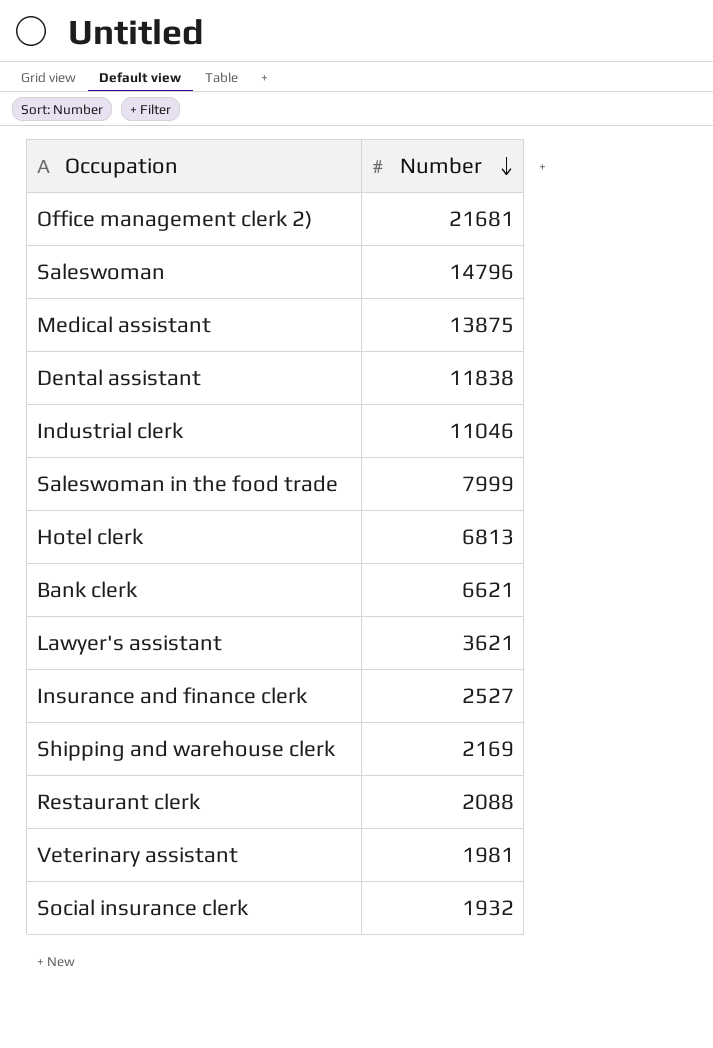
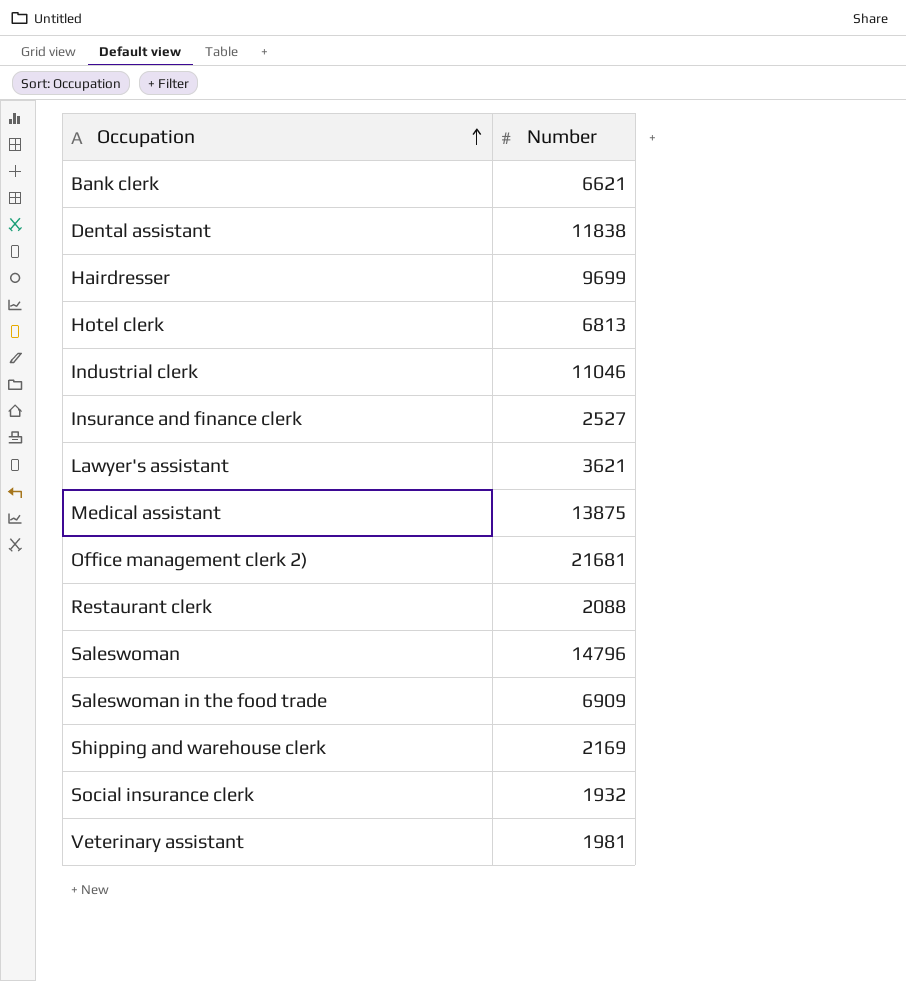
row order: Number descending -> Occupation ascending
row Hairdresser: none -> 9699
Saleswoman in the food trade | Number: 7999 -> 6909

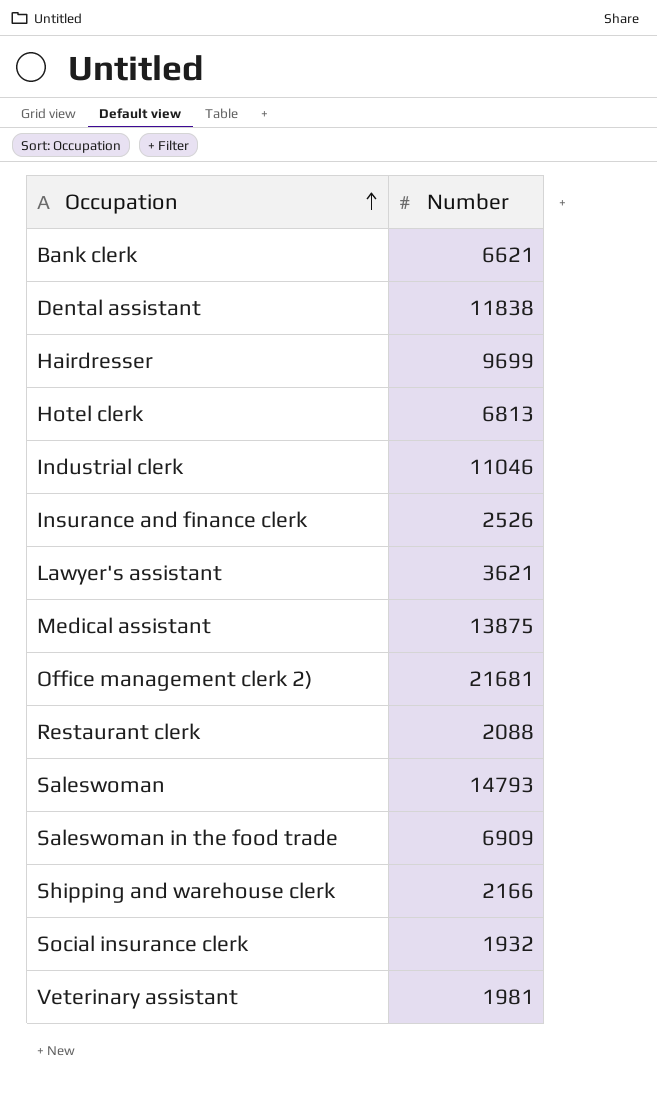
Insurance and finance clerk | Number: 2527 -> 2526
Saleswoman | Number: 14796 -> 14793
Shipping and warehouse clerk | Number: 2169 -> 2166

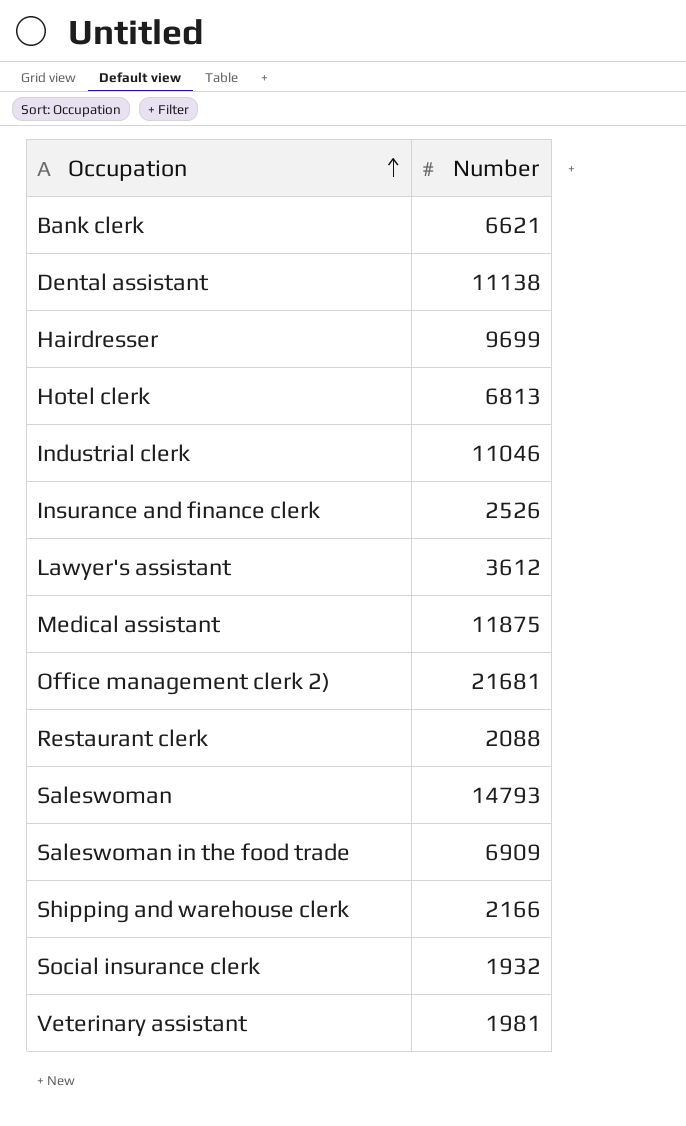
Dental assistant | Number: 11838 -> 11138
Lawyer's assistant | Number: 3621 -> 3612
Medical assistant | Number: 13875 -> 11875

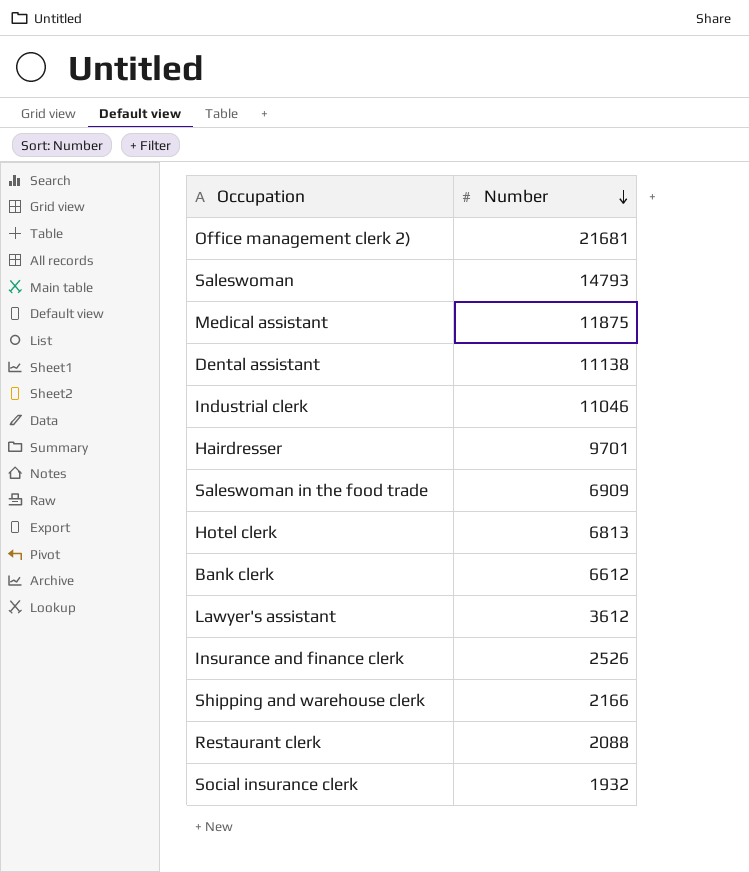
row order: Occupation ascending -> Number descending
row Veterinary assistant: 1981 -> none
Hairdresser | Number: 9699 -> 9701
Bank clerk | Number: 6621 -> 6612

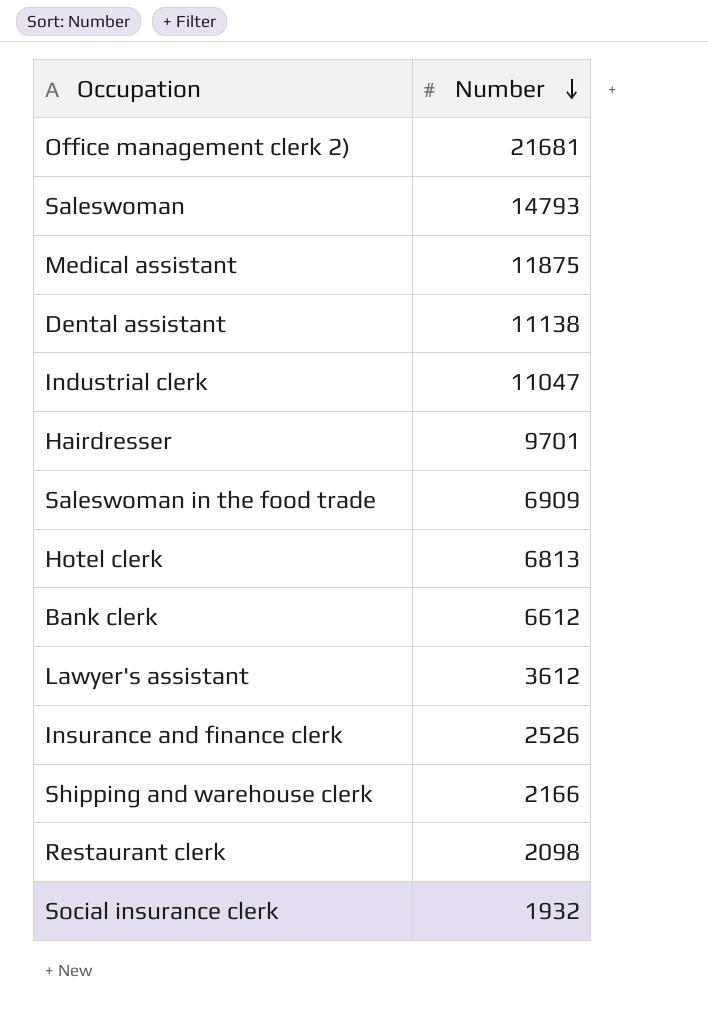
Industrial clerk | Number: 11046 -> 11047
Restaurant clerk | Number: 2088 -> 2098

